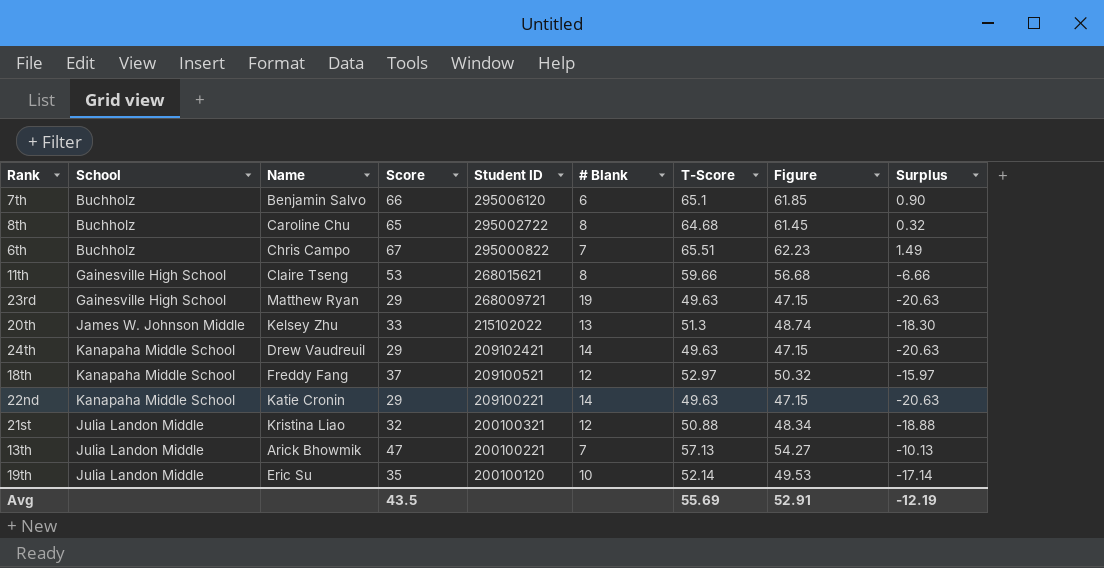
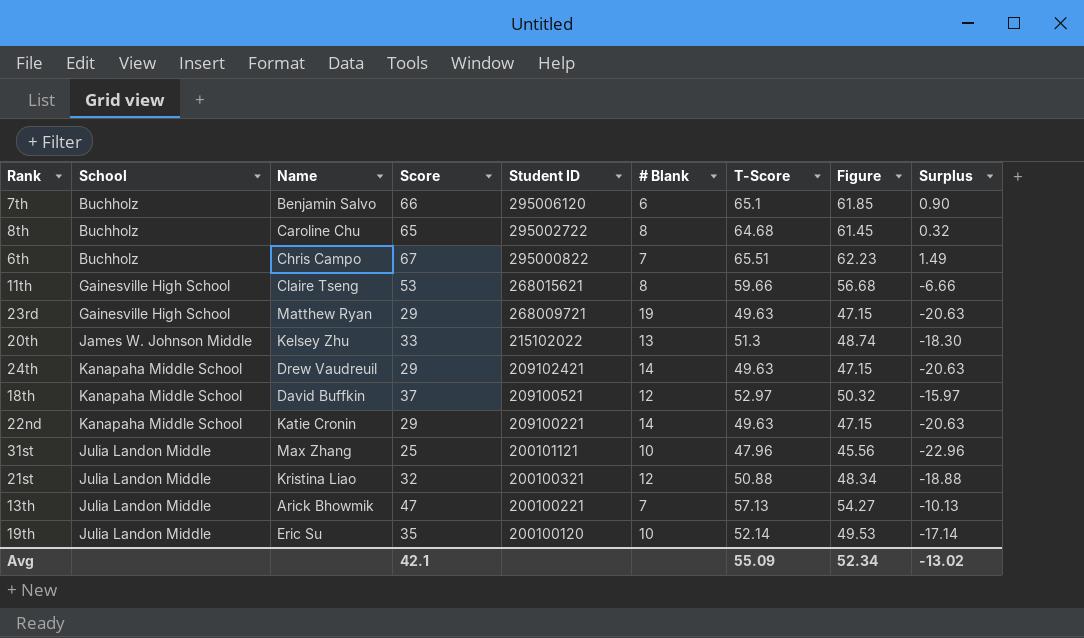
18th | Name: Freddy Fang -> David Buffkin
row 31st: none -> Julia Landon Middle | Max Zhang | 25 | 200101121 | 10 | 47.96 | 45.56 | -22.96
Avg | Score: 43.5 -> 42.1
Avg | T-Score: 55.69 -> 55.09
Avg | Figure: 52.91 -> 52.34
Avg | Surplus: -12.19 -> -13.02

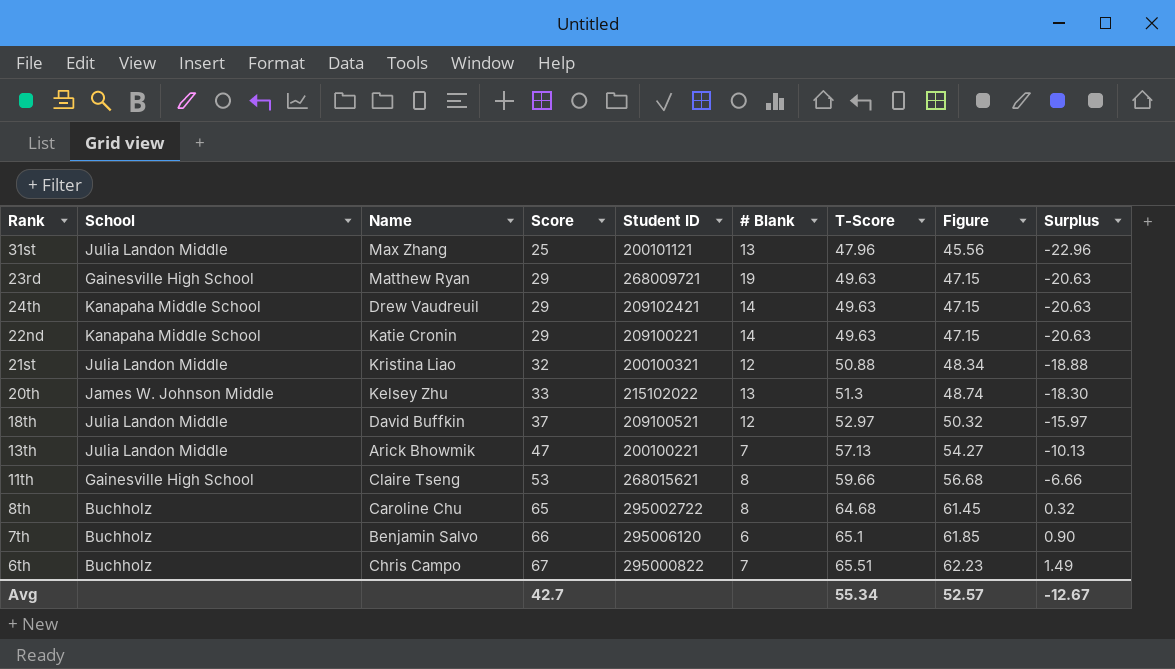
row order: Student ID descending -> Score ascending
row 19th: Julia Landon Middle | Eric Su | 35 | 200100120 | 10 | 52.14 | 49.53 | -17.14 -> none
31st | # Blank: 10 -> 13
18th | School: Kanapaha Middle School -> Julia Landon Middle
Avg | Score: 42.1 -> 42.7
Avg | T-Score: 55.09 -> 55.34
Avg | Figure: 52.34 -> 52.57
Avg | Surplus: -13.02 -> -12.67

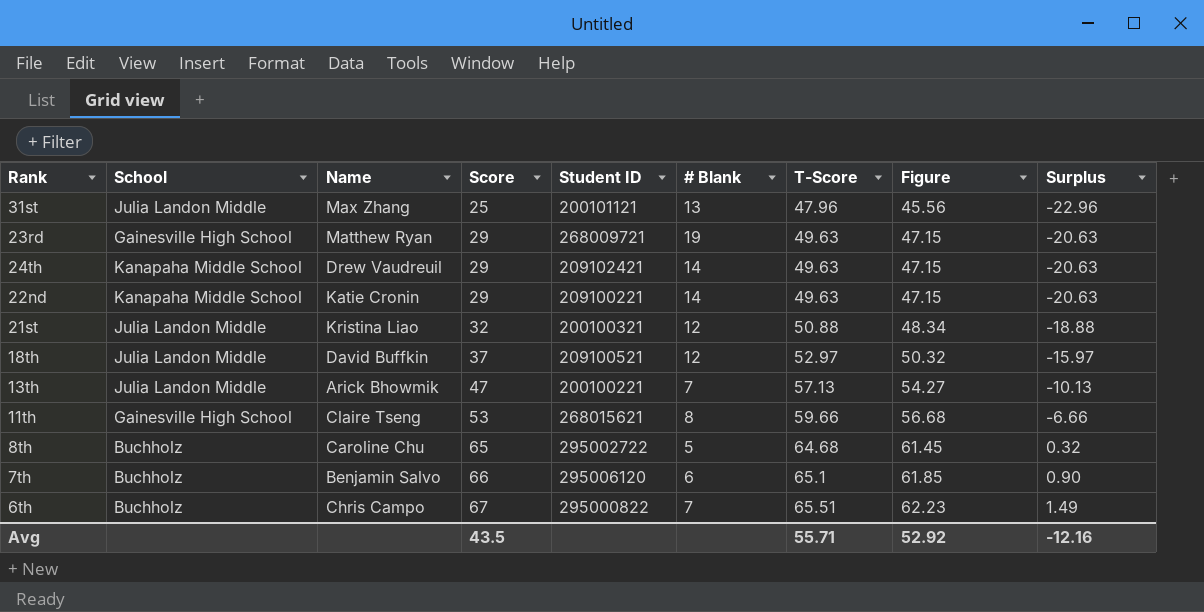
row 20th: James W. Johnson Middle | Kelsey Zhu | 33 | 215102022 | 13 | 51.3 | 48.74 | -18.30 -> none
8th | # Blank: 8 -> 5
Avg | Score: 42.7 -> 43.5
Avg | T-Score: 55.34 -> 55.71
Avg | Figure: 52.57 -> 52.92
Avg | Surplus: -12.67 -> -12.16

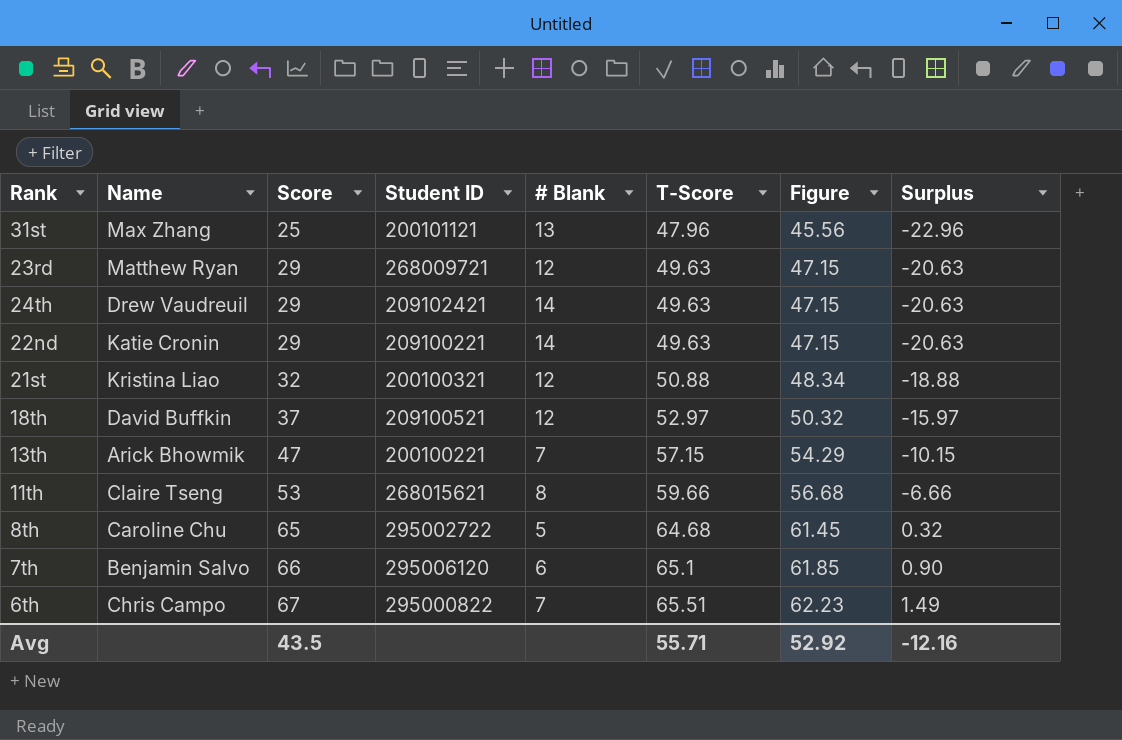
column School | position: 2 -> none
23rd | # Blank: 19 -> 12
13th | T-Score: 57.13 -> 57.15
13th | Figure: 54.27 -> 54.29
13th | Surplus: -10.13 -> -10.15

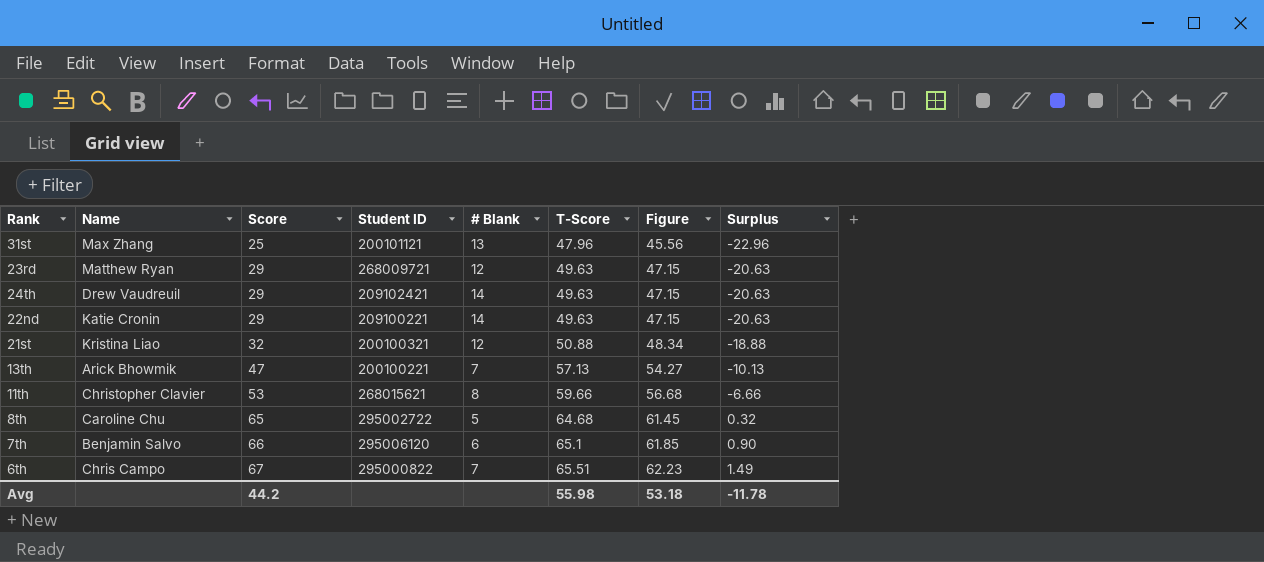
row 18th: David Buffkin | 37 | 209100521 | 12 | 52.97 | 50.32 | -15.97 -> none
13th | T-Score: 57.15 -> 57.13
13th | Figure: 54.29 -> 54.27
13th | Surplus: -10.15 -> -10.13
11th | Name: Claire Tseng -> Christopher Clavier
Avg | Score: 43.5 -> 44.2
Avg | T-Score: 55.71 -> 55.98
Avg | Figure: 52.92 -> 53.18
Avg | Surplus: -12.16 -> -11.78

